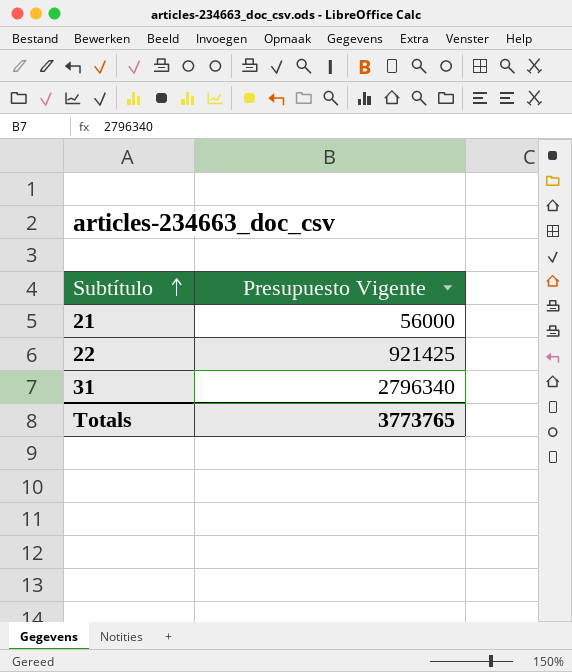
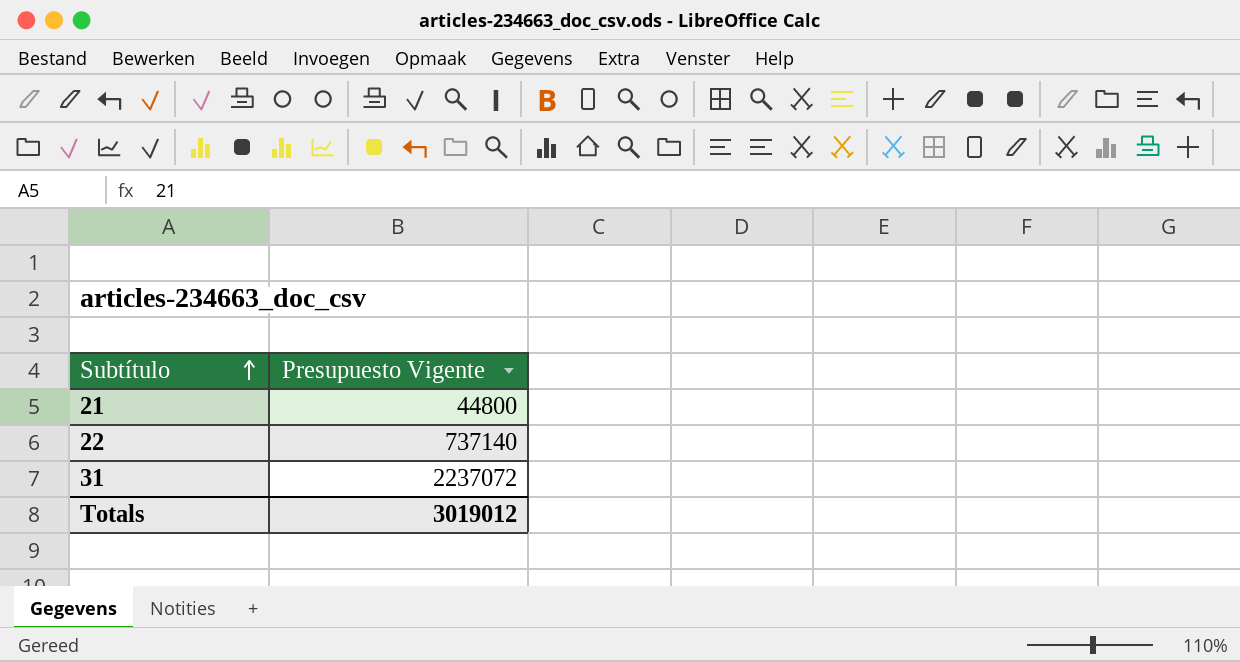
21 | Presupuesto Vigente: 56000 -> 44800
22 | Presupuesto Vigente: 921425 -> 737140
31 | Presupuesto Vigente: 2796340 -> 2237072
Totals | Presupuesto Vigente: 3773765 -> 3019012

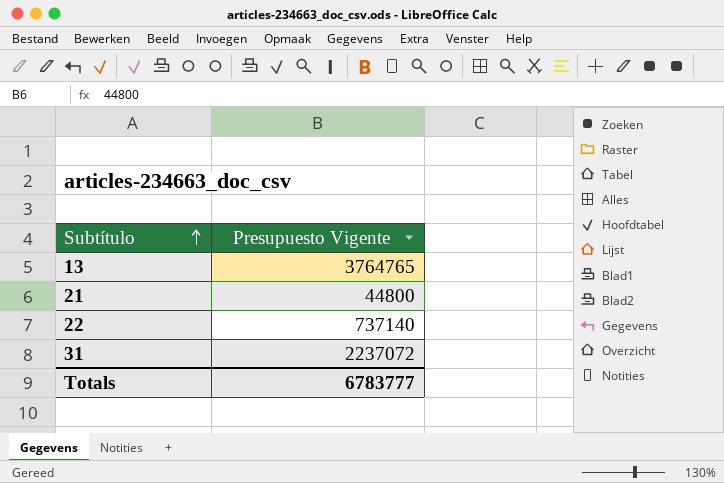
row 13: none -> 3764765
Totals | Presupuesto Vigente: 3019012 -> 6783777

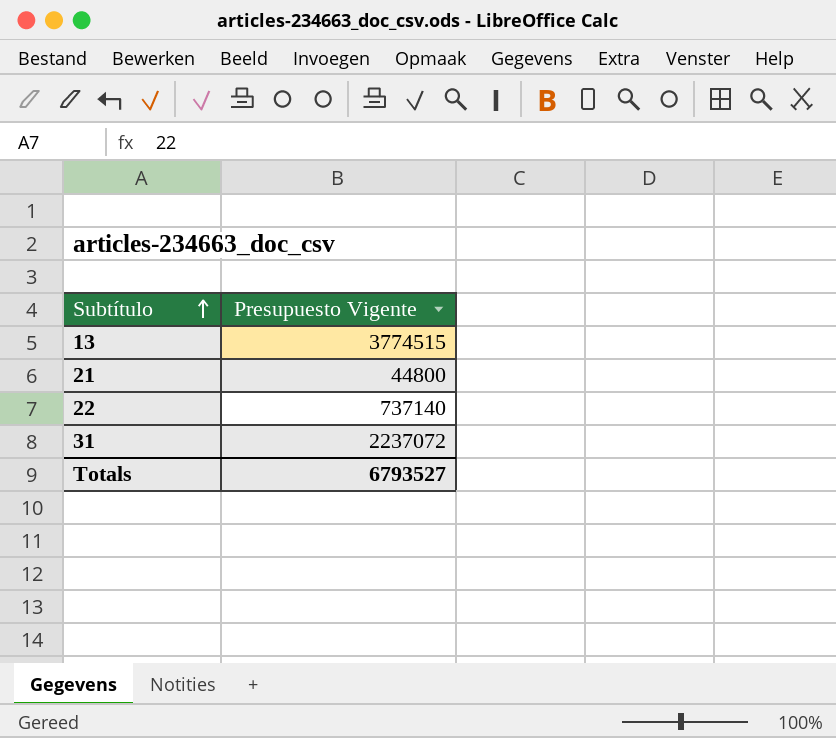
13 | Presupuesto Vigente: 3764765 -> 3774515
Totals | Presupuesto Vigente: 6783777 -> 6793527

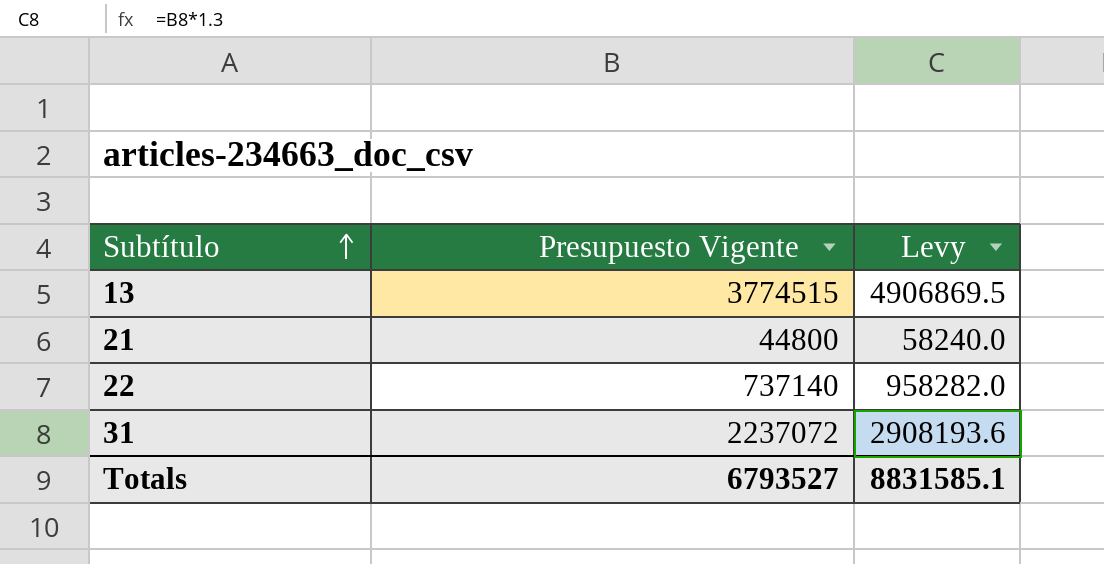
column Levy | formula: none -> [Presupuesto Vigente] * 1.3

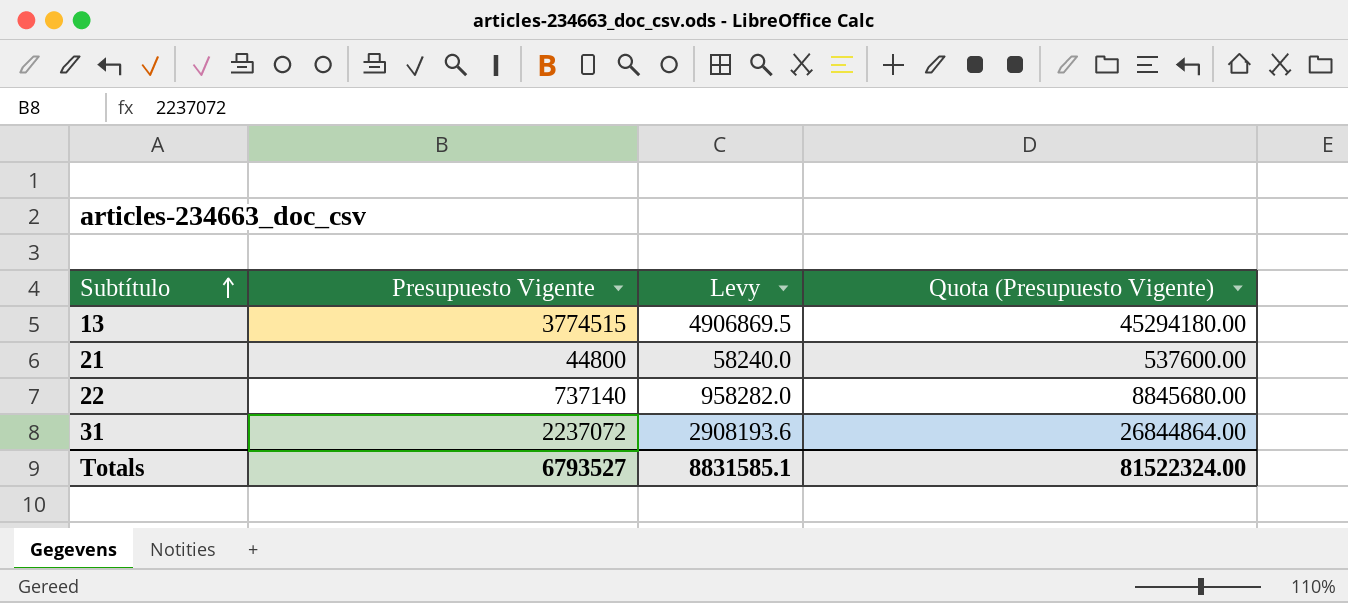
column Quota (Presupuesto Vigente) | formula: none -> [Presupuesto Vigente] * 12

